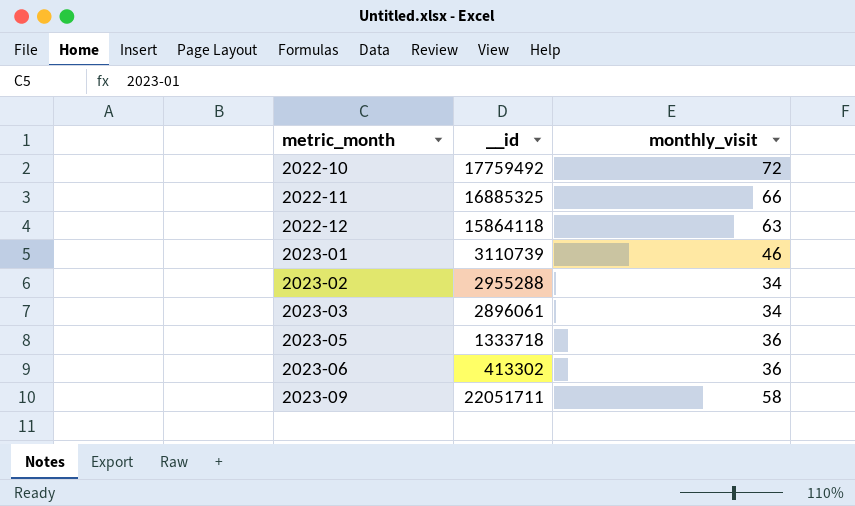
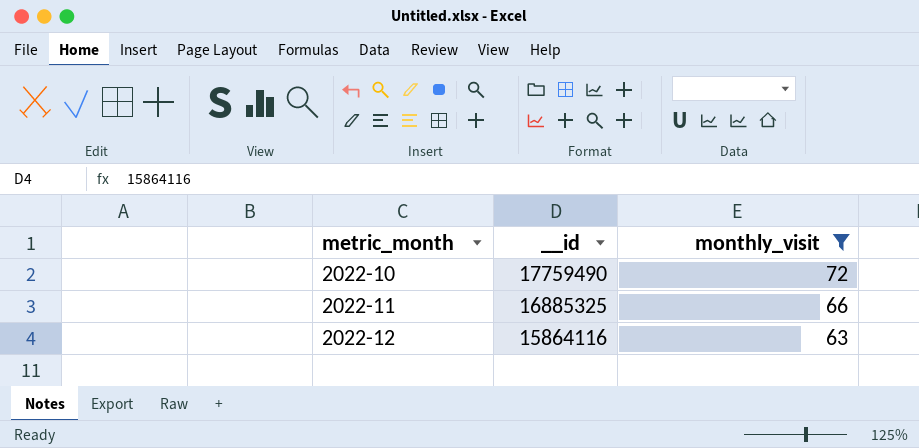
filter: none -> monthly_visit >= 63
2022-10 | __id: 17759492 -> 17759490
2022-12 | __id: 15864118 -> 15864116

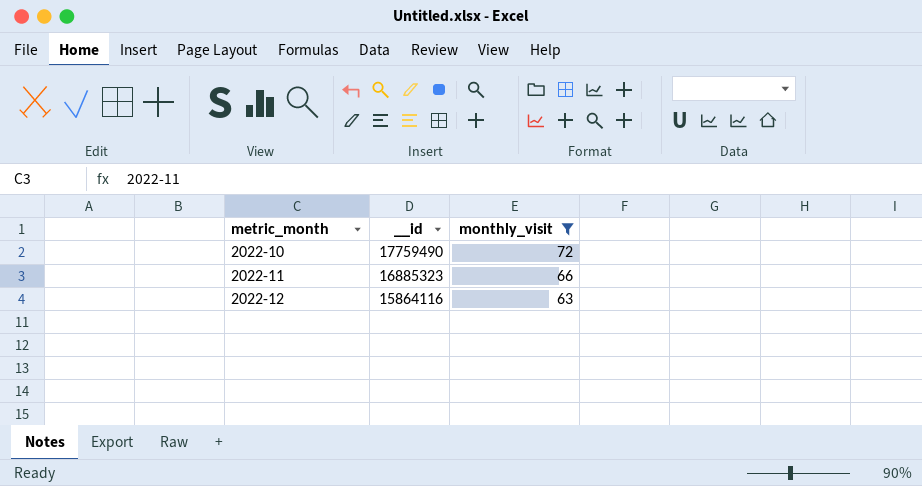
2022-11 | __id: 16885325 -> 16885323

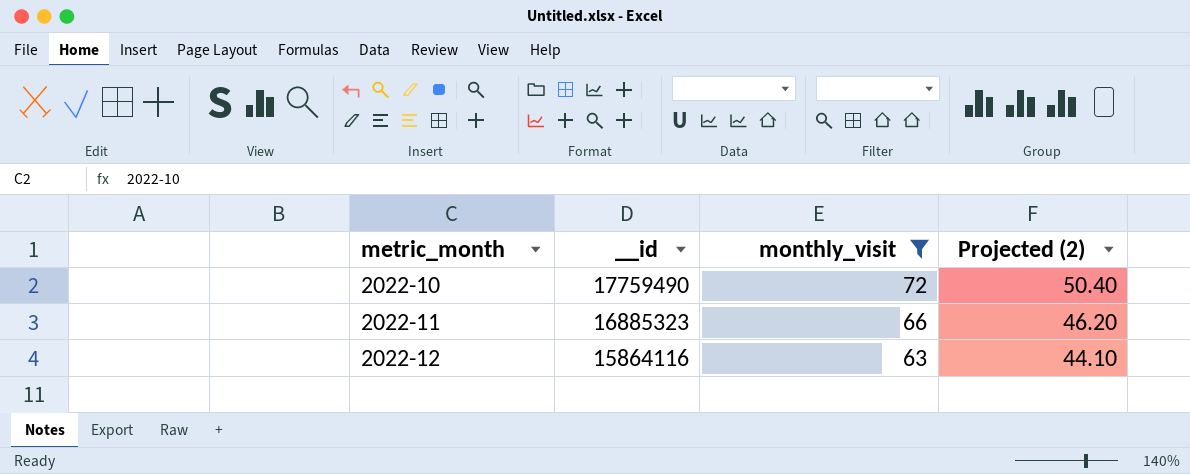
column Projected (2) | formula: none -> [monthly_visit] * 0.7

